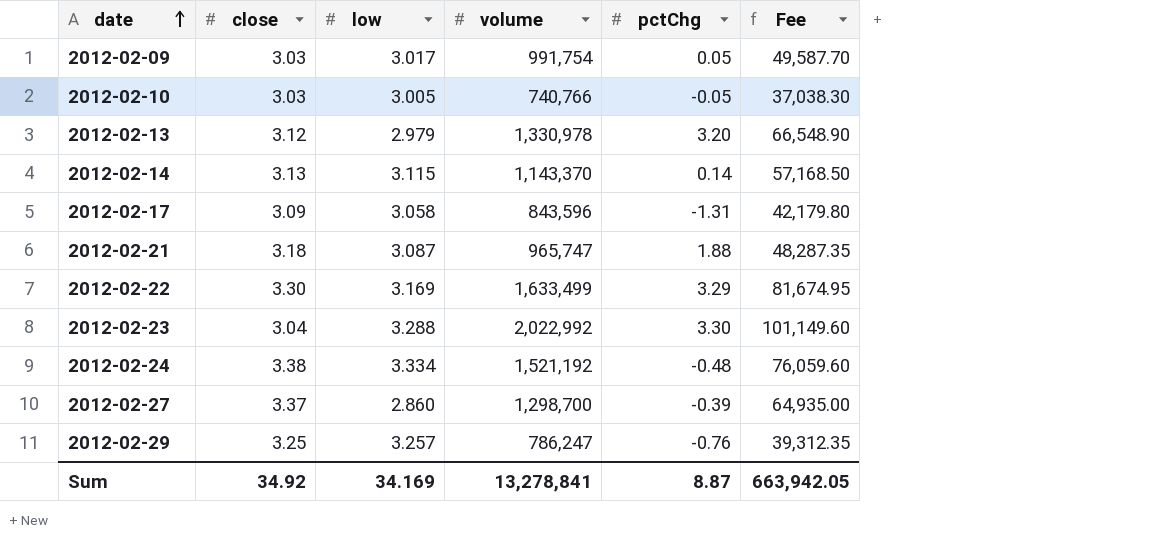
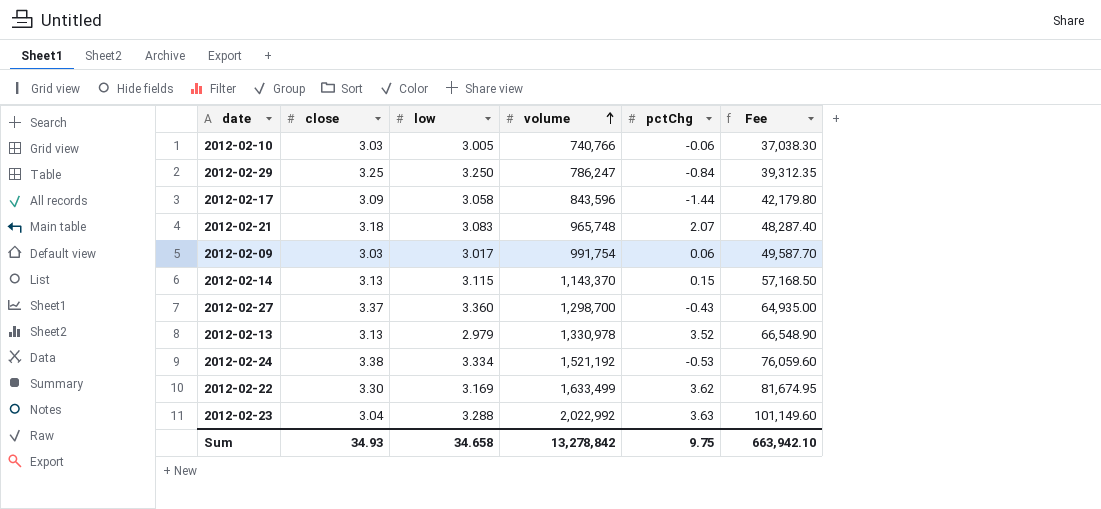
row order: date ascending -> volume ascending
2012-02-10 | pctChg: -0.05 -> -0.06
2012-02-29 | low: 3.257 -> 3.250
2012-02-29 | pctChg: -0.76 -> -0.84
2012-02-17 | pctChg: -1.31 -> -1.44
2012-02-21 | low: 3.087 -> 3.083
2012-02-21 | volume: 965,747 -> 965,748
2012-02-21 | pctChg: 1.88 -> 2.07
2012-02-21 | Fee: 48,287.35 -> 48,287.40
2012-02-09 | pctChg: 0.05 -> 0.06
2012-02-14 | pctChg: 0.14 -> 0.15
2012-02-27 | low: 2.860 -> 3.360
2012-02-27 | pctChg: -0.39 -> -0.43
2012-02-13 | close: 3.12 -> 3.13
2012-02-13 | pctChg: 3.20 -> 3.52
2012-02-24 | pctChg: -0.48 -> -0.53
2012-02-22 | pctChg: 3.29 -> 3.62
2012-02-23 | pctChg: 3.30 -> 3.63
Sum | close: 34.92 -> 34.93
Sum | low: 34.169 -> 34.658
Sum | volume: 13,278,841 -> 13,278,842
Sum | pctChg: 8.87 -> 9.75
Sum | Fee: 663,942.05 -> 663,942.10

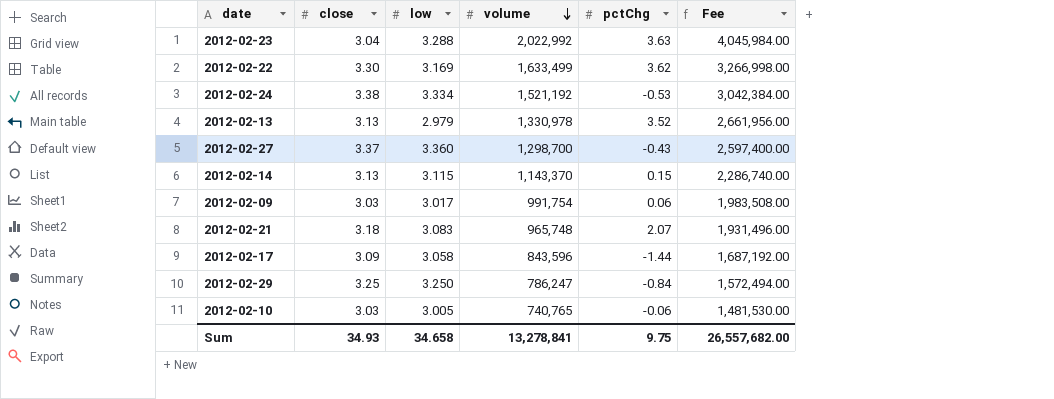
row order: volume ascending -> volume descending
column Fee | formula: [volume] * 0.05 -> [volume] * 2
2012-02-10 | volume: 740,766 -> 740,765
Sum | volume: 13,278,842 -> 13,278,841
Sum | Fee: 663,942.10 -> 26,557,682.00

